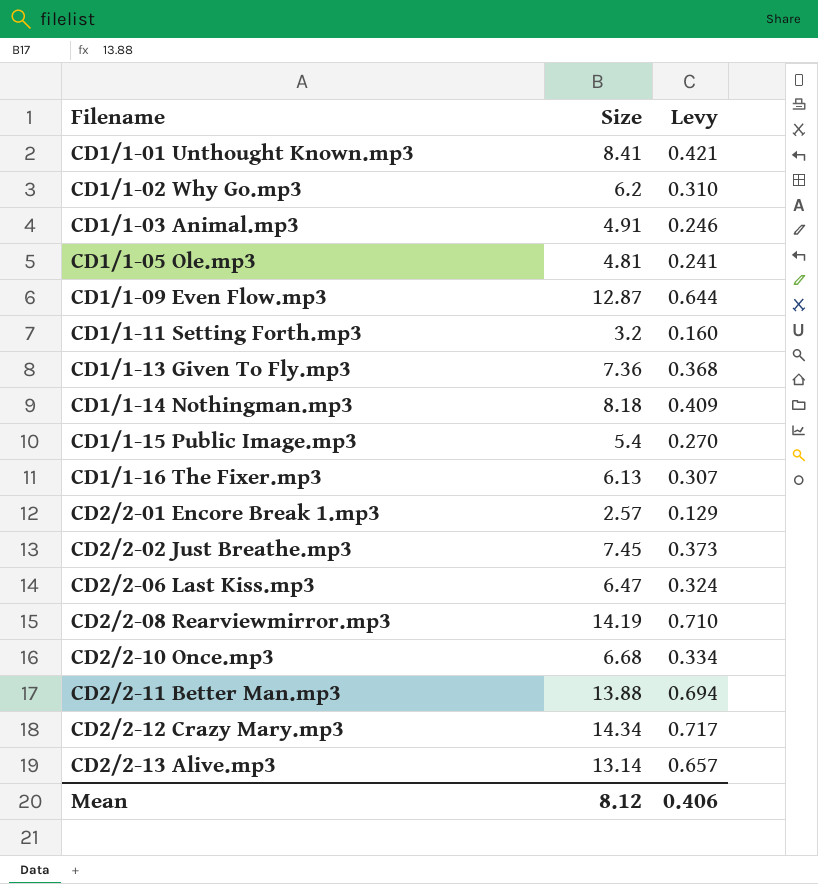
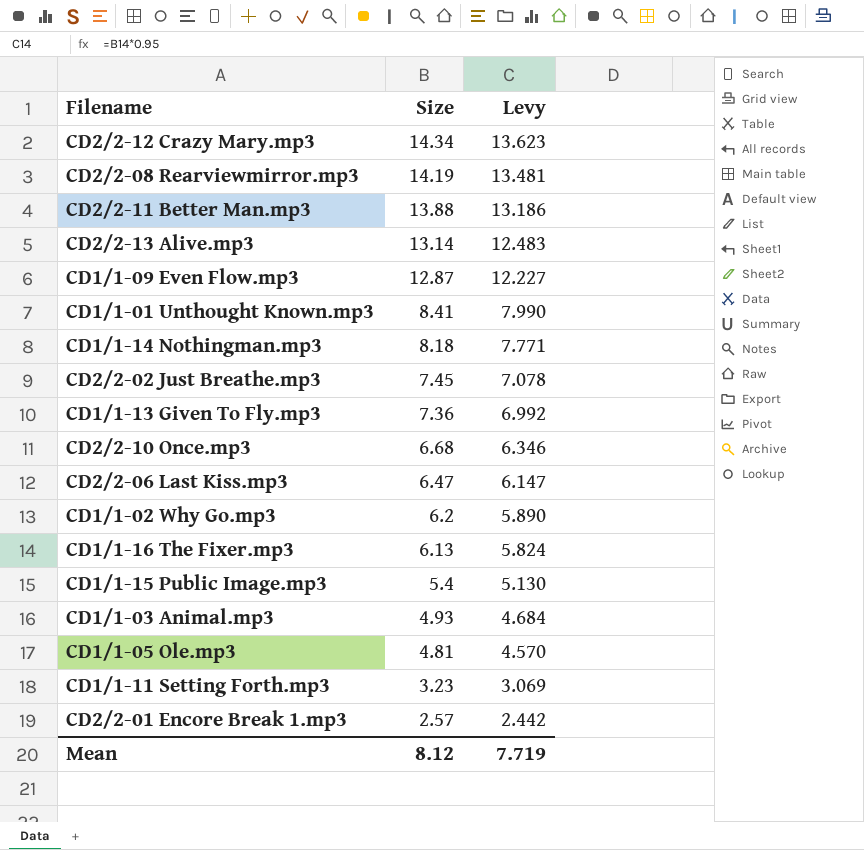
row order: Filename ascending -> Size descending
column Levy | formula: [Size] * 0.05 -> [Size] * 0.95
CD1/1-03 Animal.mp3 | Size: 4.91 -> 4.93
CD1/1-11 Setting Forth.mp3 | Size: 3.2 -> 3.23
Mean | Levy: 0.406 -> 7.719

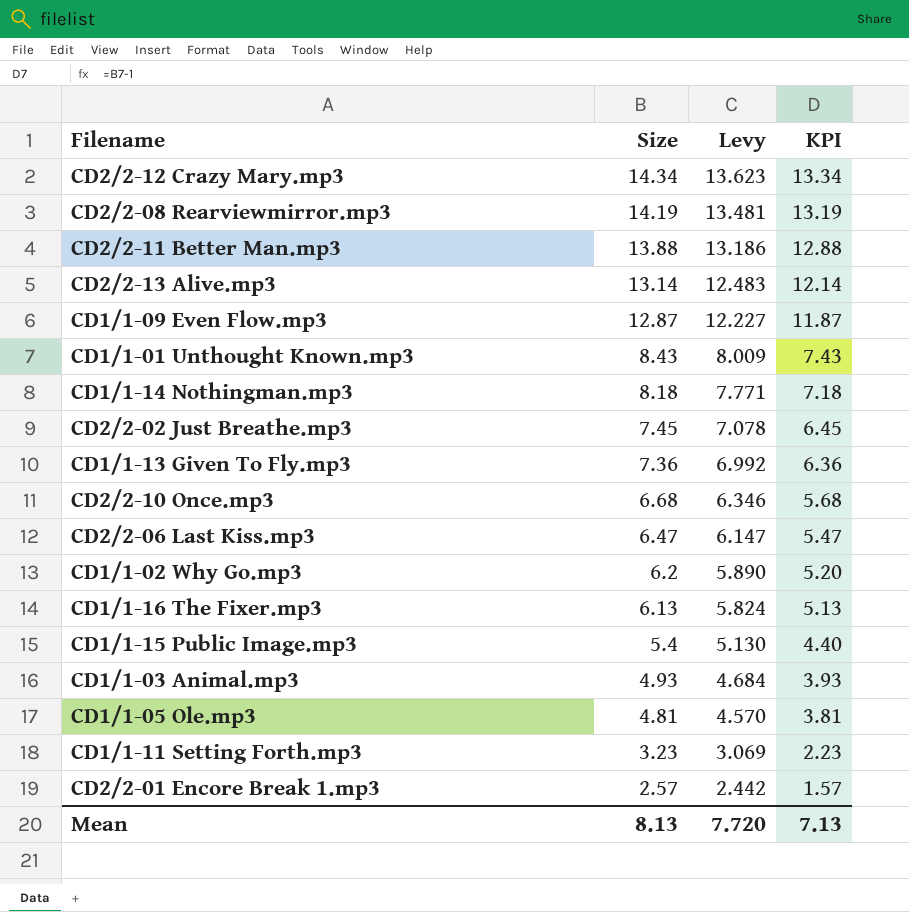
column KPI | formula: none -> [Size] - 1
CD1/1-01 Unthought Known.mp3 | Size: 8.41 -> 8.43
CD1/1-01 Unthought Known.mp3 | Levy: 7.990 -> 8.009
Mean | Size: 8.12 -> 8.13
Mean | Levy: 7.719 -> 7.720

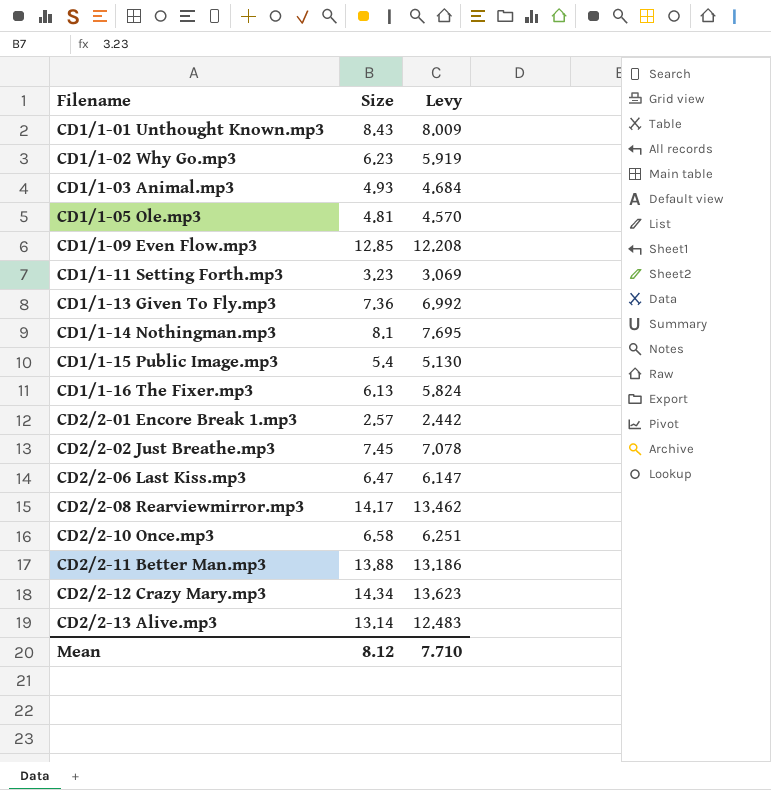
row order: Size descending -> Filename ascending
column KPI | formula: [Size] - 1 -> none
CD1/1-02 Why Go.mp3 | Size: 6.2 -> 6.23
CD1/1-02 Why Go.mp3 | Levy: 5.890 -> 5.919
CD1/1-09 Even Flow.mp3 | Size: 12.87 -> 12.85
CD1/1-09 Even Flow.mp3 | Levy: 12.227 -> 12.208
CD1/1-14 Nothingman.mp3 | Size: 8.18 -> 8.1
CD1/1-14 Nothingman.mp3 | Levy: 7.771 -> 7.695
CD2/2-08 Rearviewmirror.mp3 | Size: 14.19 -> 14.17
CD2/2-08 Rearviewmirror.mp3 | Levy: 13.481 -> 13.462
CD2/2-10 Once.mp3 | Size: 6.68 -> 6.58
CD2/2-10 Once.mp3 | Levy: 6.346 -> 6.251
Mean | Size: 8.13 -> 8.12
Mean | Levy: 7.720 -> 7.710

